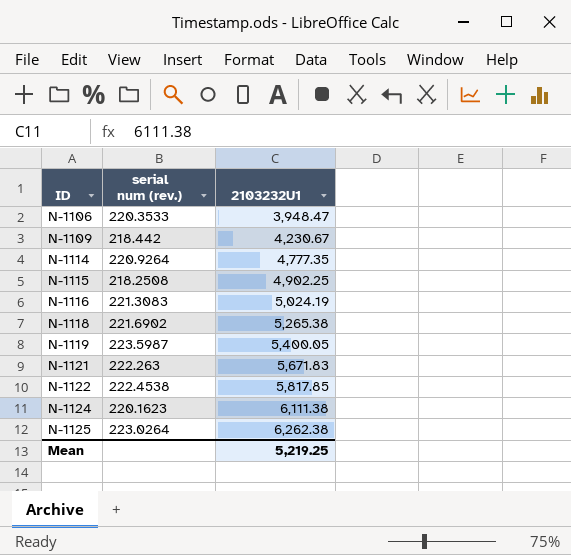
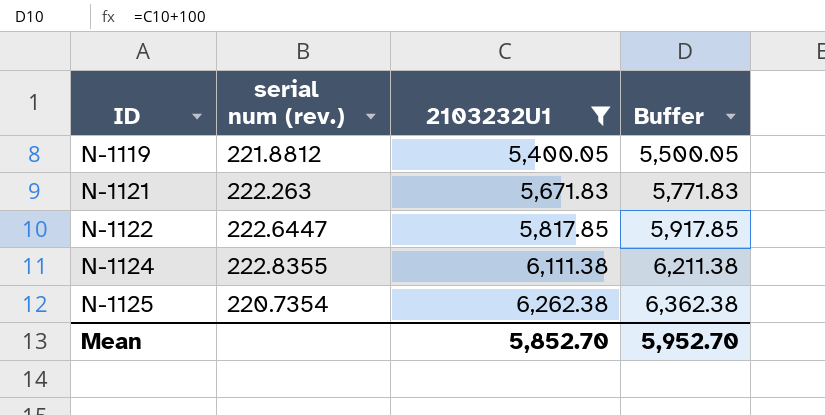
filter: none -> 2103232U1 >= 5,400.05
column Buffer | formula: none -> [2103232U1] + 100
N-1119 | serial num (rev.): 223.5987 -> 221.8812
N-1122 | serial num (rev.): 222.4538 -> 222.6447
N-1124 | serial num (rev.): 220.1623 -> 222.8355
N-1125 | serial num (rev.): 223.0264 -> 220.7354
Mean | 2103232U1: 5,219.25 -> 5,852.70

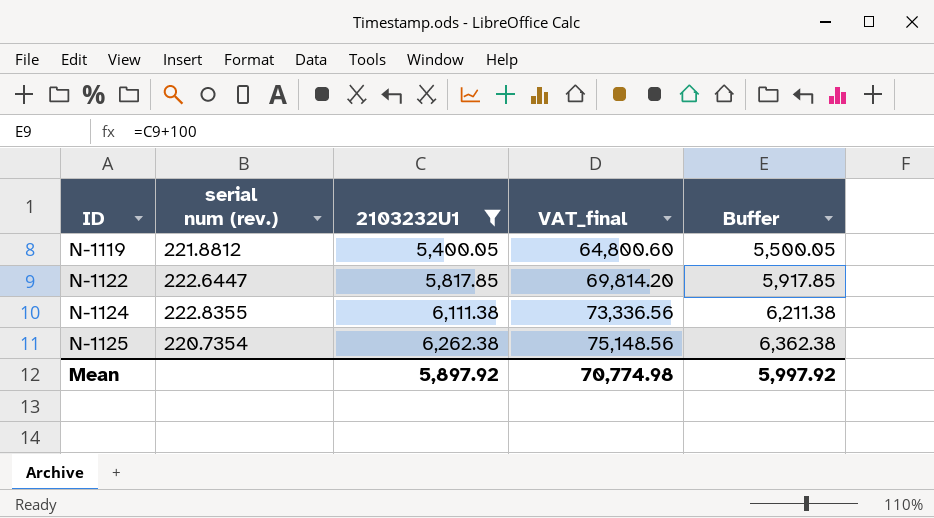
column VAT_final | formula: none -> [2103232U1] * 12
row N-1121: 222.263 | 5,671.83 | 5,771.83 -> none
Mean | 2103232U1: 5,852.70 -> 5,897.92
Mean | Buffer: 5,952.70 -> 5,997.92

